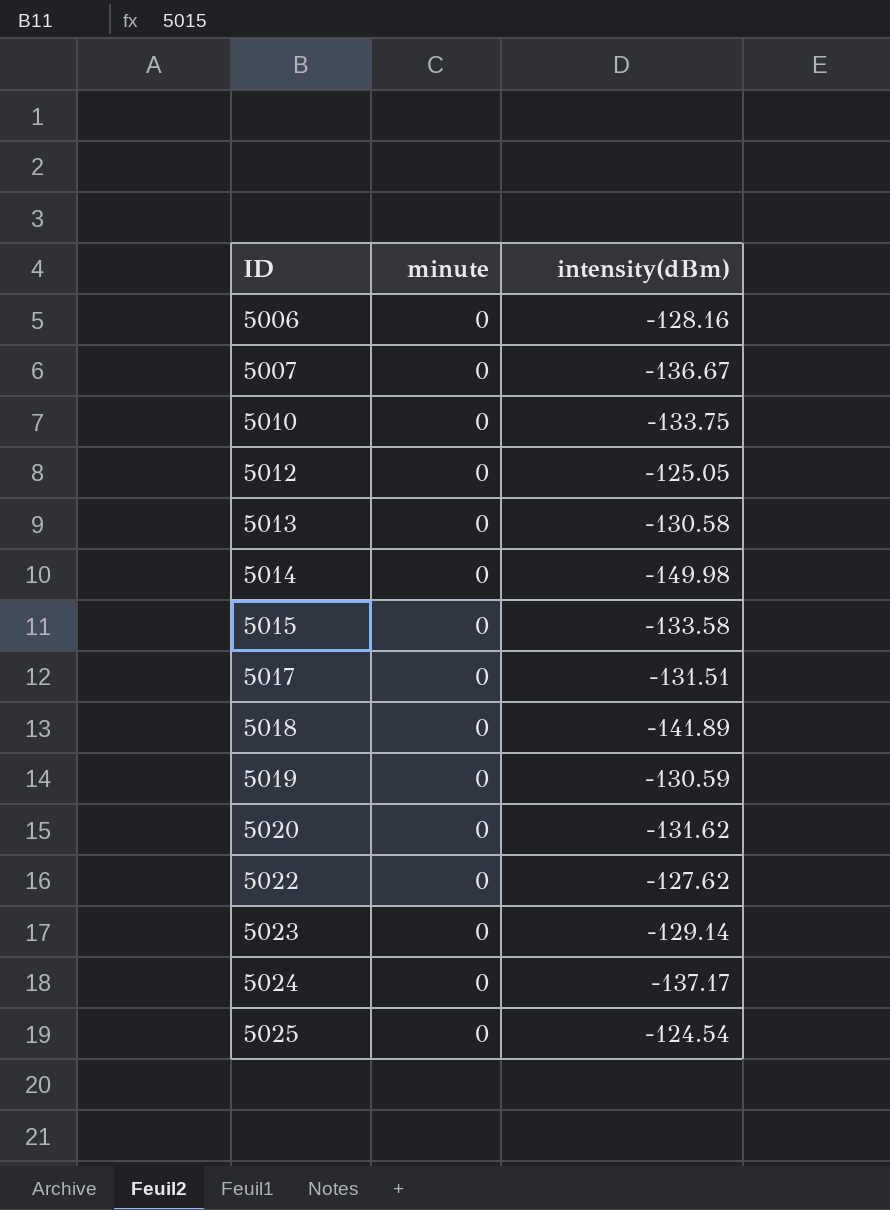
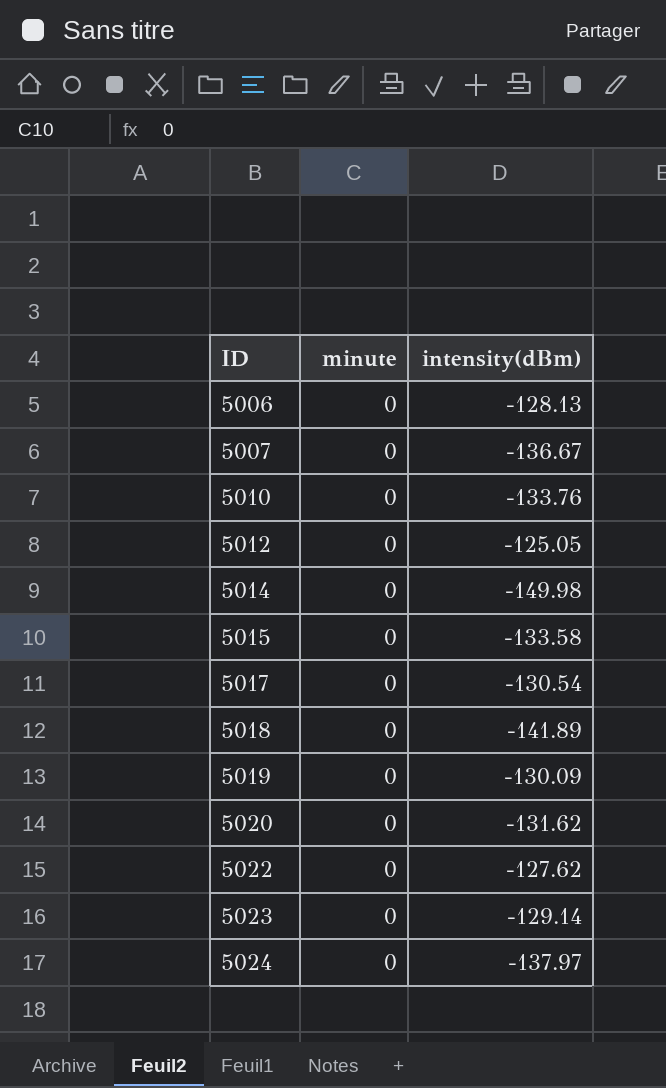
row 5013: 0 | -130.58 -> none
row 5025: 0 | -124.54 -> none
5006 | intensity(dBm): -128.16 -> -128.13
5010 | intensity(dBm): -133.75 -> -133.76
5017 | intensity(dBm): -131.51 -> -130.54
5019 | intensity(dBm): -130.59 -> -130.09
5024 | intensity(dBm): -137.17 -> -137.97

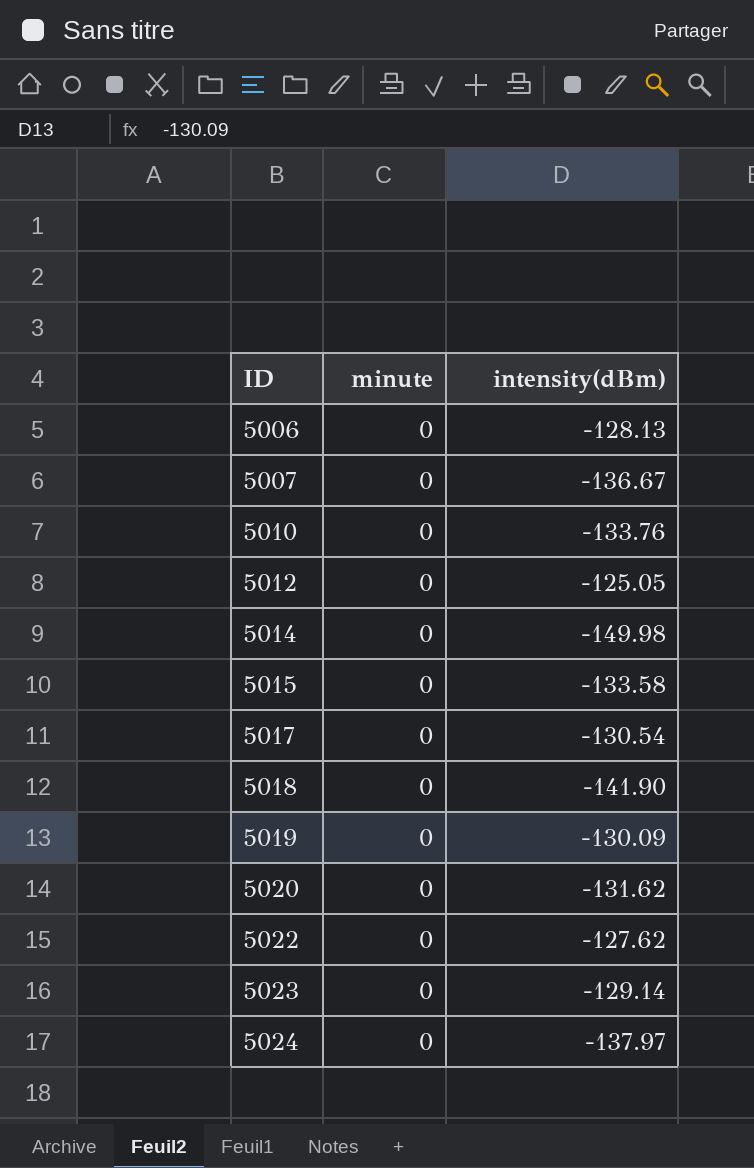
5018 | intensity(dBm): -141.89 -> -141.90

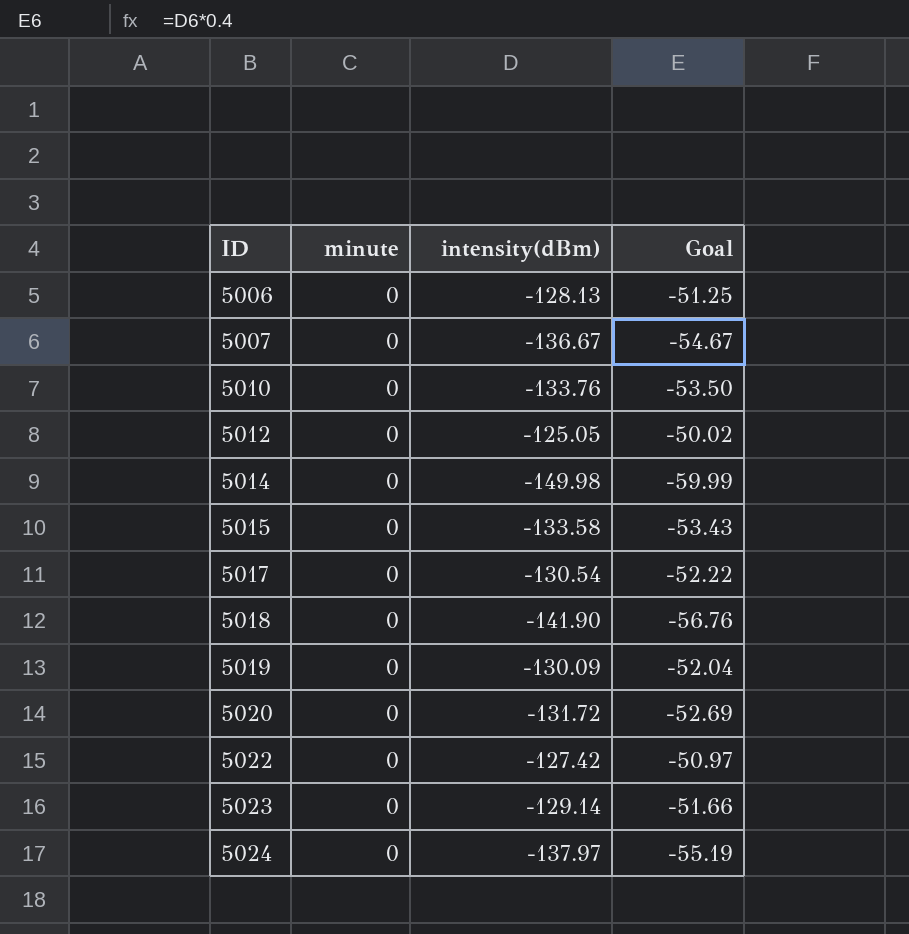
column Goal | formula: none -> [intensity(dBm)] * 0.4
5020 | intensity(dBm): -131.62 -> -131.72
5022 | intensity(dBm): -127.62 -> -127.42

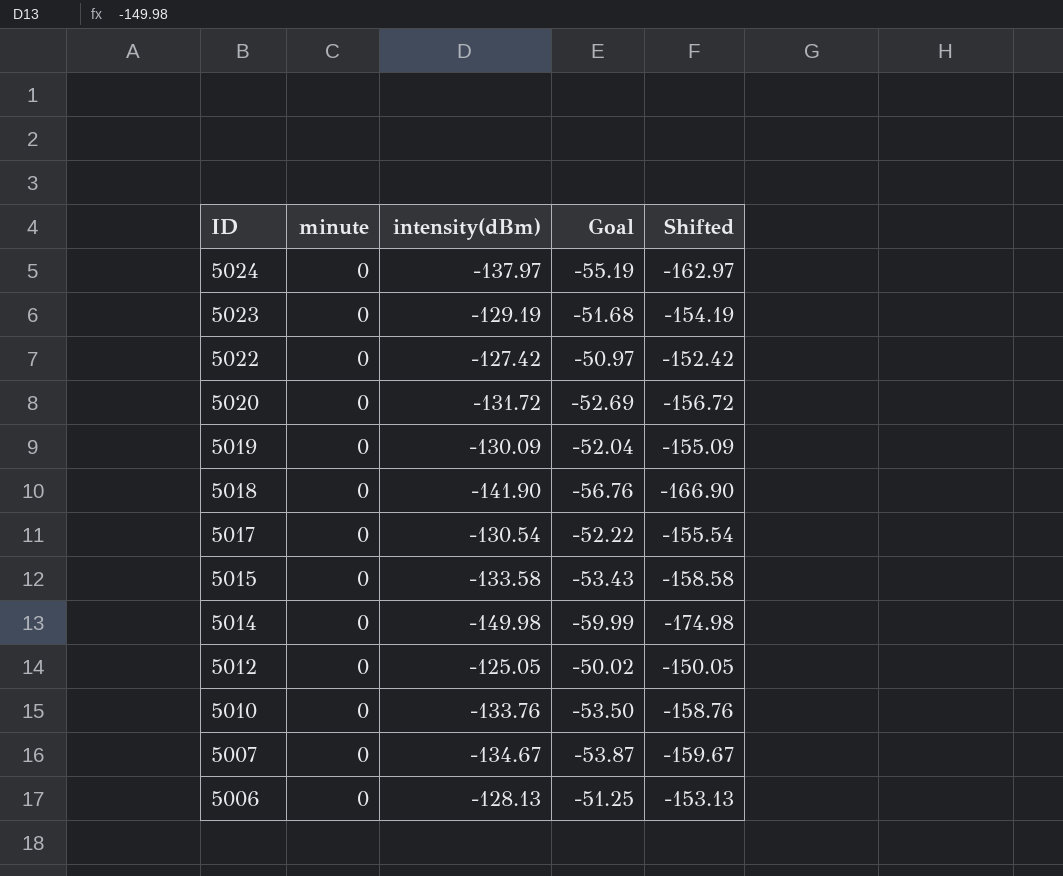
row order: ID ascending -> ID descending
column Shifted | formula: none -> [intensity(dBm)] - 25
5023 | intensity(dBm): -129.14 -> -129.19
5023 | Goal: -51.66 -> -51.68
5007 | intensity(dBm): -136.67 -> -134.67
5007 | Goal: -54.67 -> -53.87

